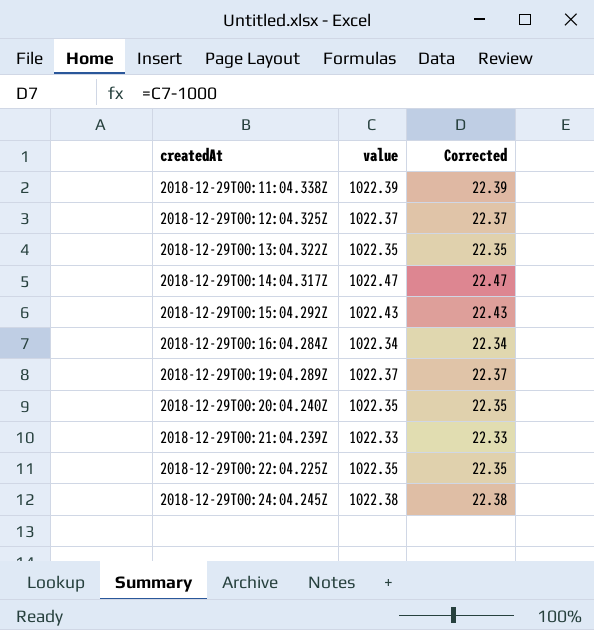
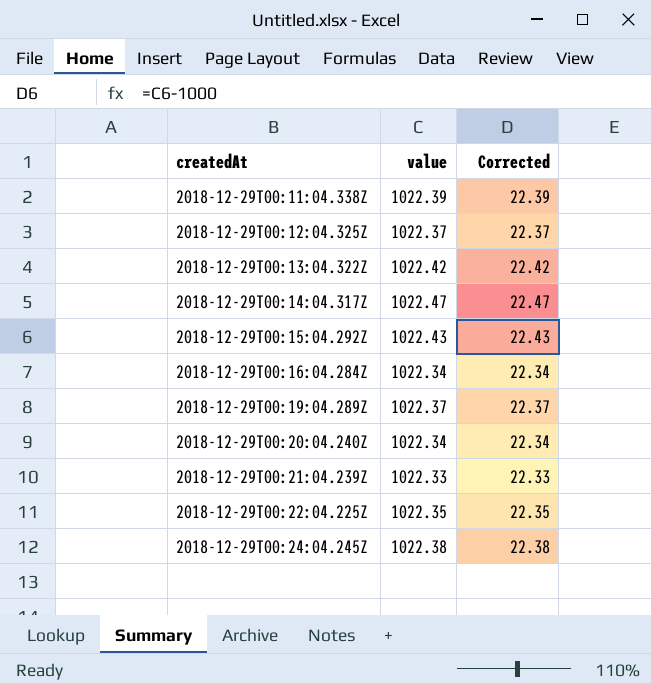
2018-12-29T00:13:04.322Z | value: 1022.35 -> 1022.42
2018-12-29T00:13:04.322Z | Corrected: 22.35 -> 22.42
2018-12-29T00:20:04.240Z | value: 1022.35 -> 1022.34
2018-12-29T00:20:04.240Z | Corrected: 22.35 -> 22.34

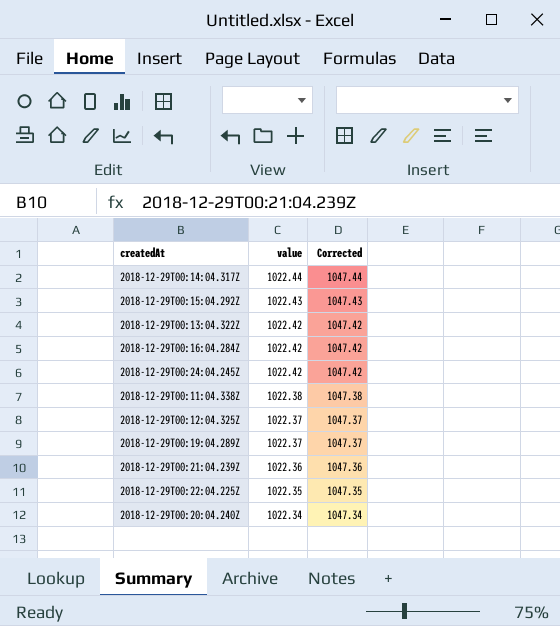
row order: createdAt ascending -> value descending
column Corrected | formula: [value] - 1000 -> [value] + 25
2018-12-29T00:14:04.317Z | value: 1022.47 -> 1022.44
2018-12-29T00:16:04.284Z | value: 1022.34 -> 1022.42
2018-12-29T00:24:04.245Z | value: 1022.38 -> 1022.42
2018-12-29T00:11:04.338Z | value: 1022.39 -> 1022.38
2018-12-29T00:21:04.239Z | value: 1022.33 -> 1022.36

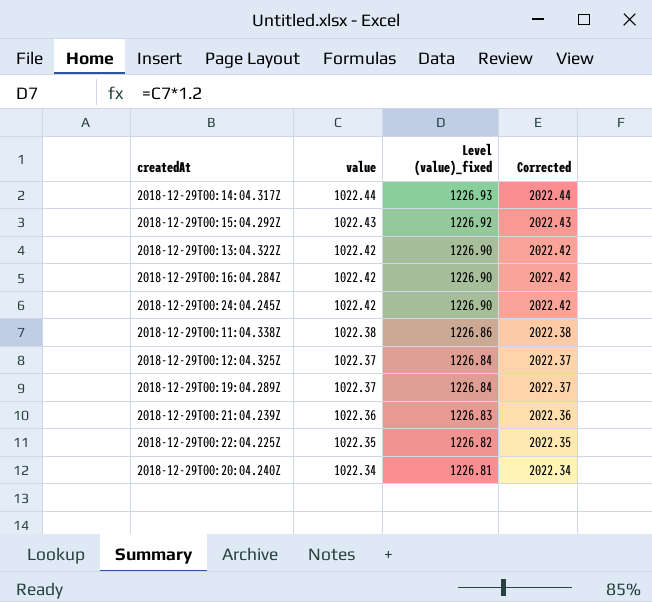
column Level (value)_fixed | formula: none -> [value] * 1.2
column Corrected | formula: [value] + 25 -> [value] + 1000

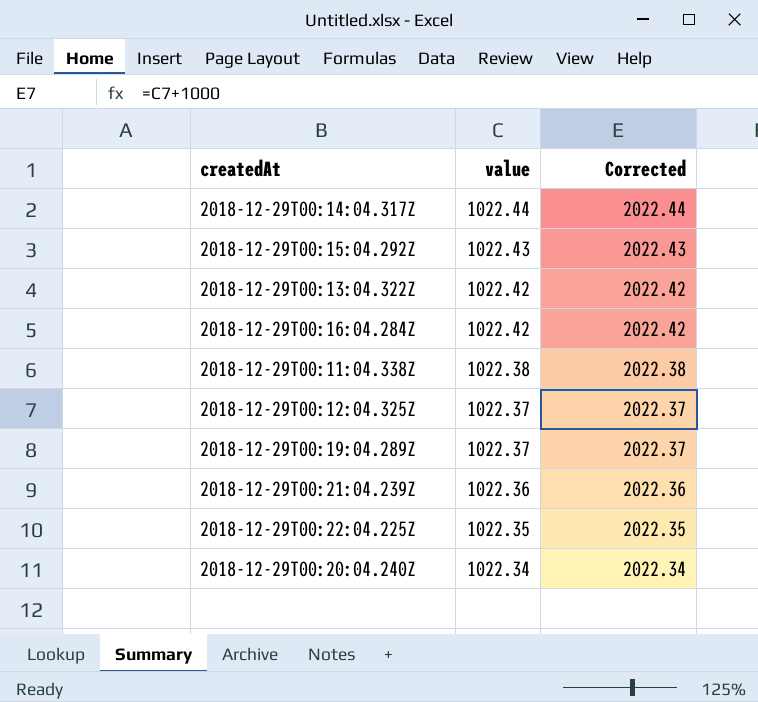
column Level (value)_fixed | formula: [value] * 1.2 -> none
row 2018-12-29T00:24:04.245Z: 1022.42 | 1226.90 | 2022.42 -> none

